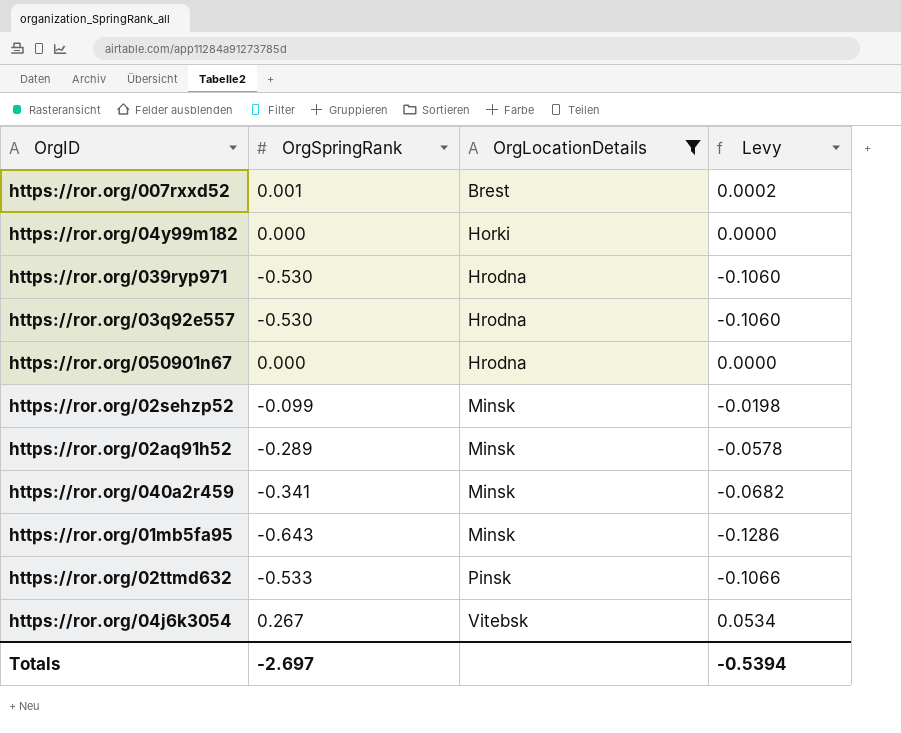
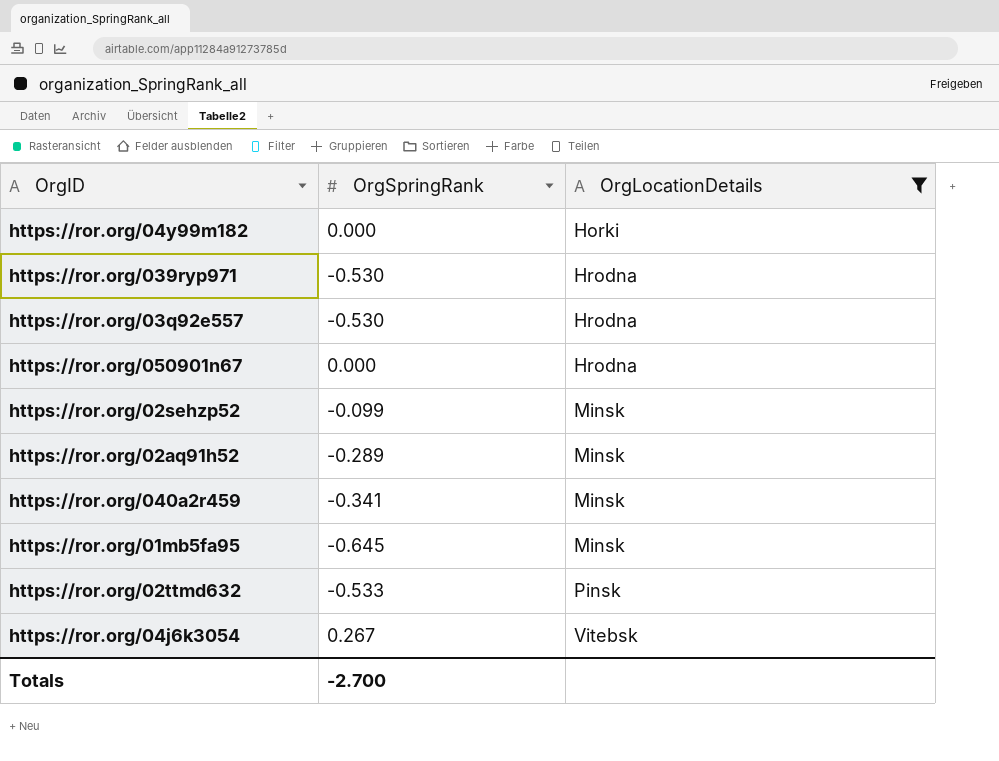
column Levy | formula: [OrgSpringRank] * 0.2 -> none
row https://ror.org/007rxxd52: 0.001 | Brest | 0.0002 -> none
https://ror.org/01mb5fa95 | OrgSpringRank: -0.643 -> -0.645
Totals | OrgSpringRank: -2.697 -> -2.700

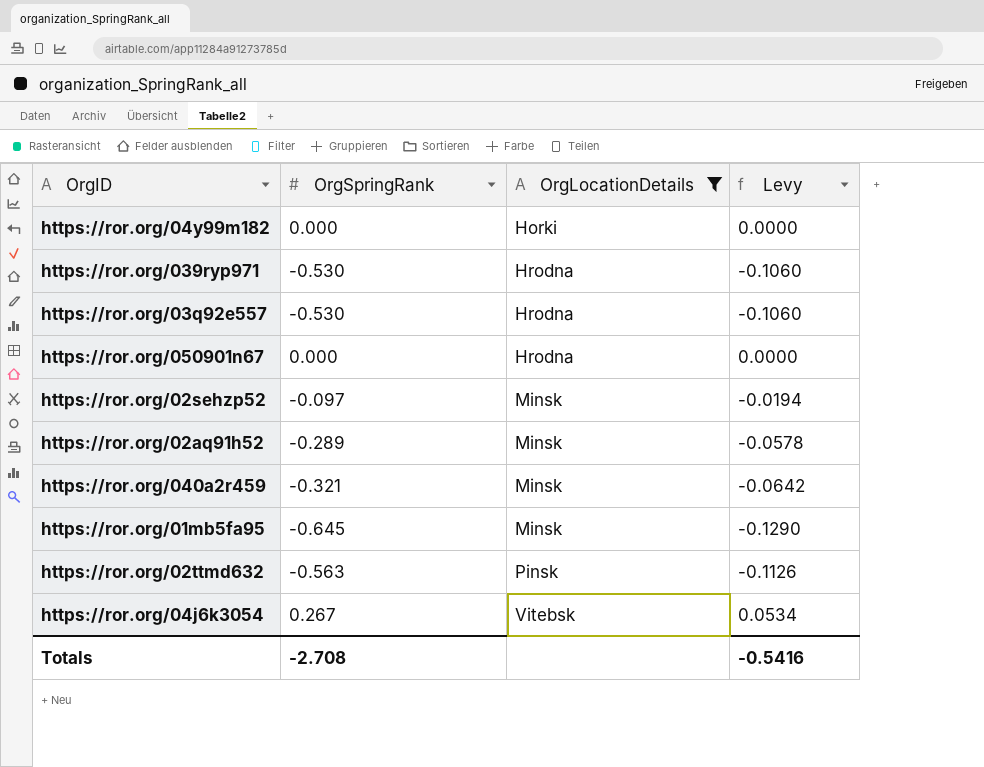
column Levy | formula: none -> [OrgSpringRank] * 0.2
https://ror.org/02sehzp52 | OrgSpringRank: -0.099 -> -0.097
https://ror.org/040a2r459 | OrgSpringRank: -0.341 -> -0.321
https://ror.org/02ttmd632 | OrgSpringRank: -0.533 -> -0.563
Totals | OrgSpringRank: -2.700 -> -2.708

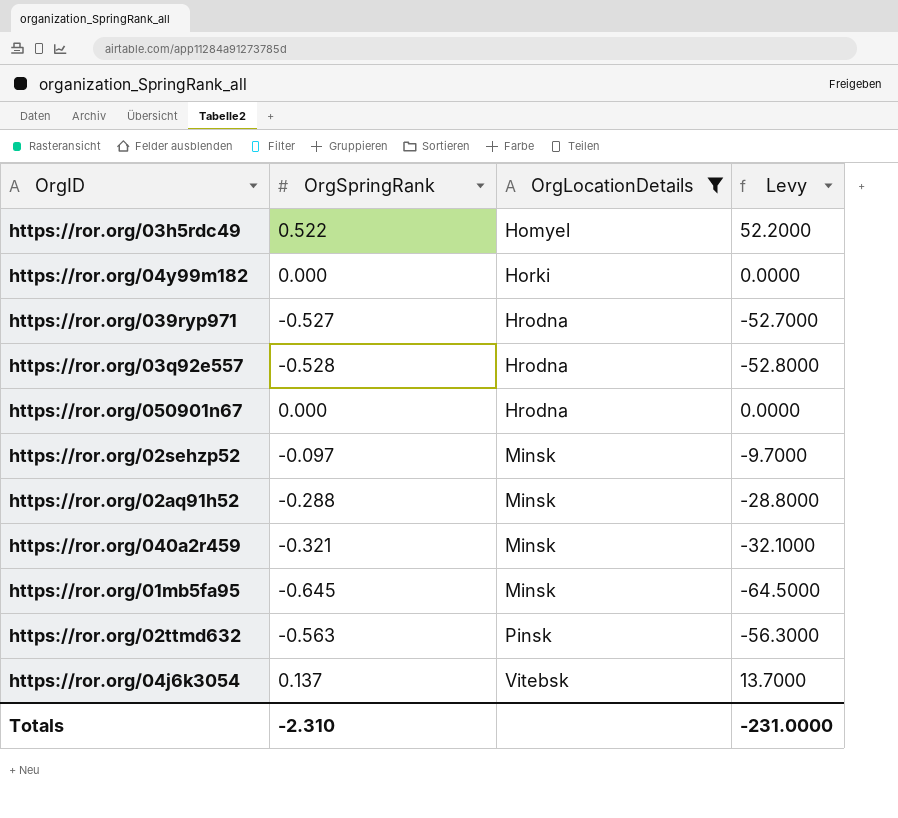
column Levy | formula: [OrgSpringRank] * 0.2 -> [OrgSpringRank] * 100
row https://ror.org/03h5rdc49: none -> 0.522 | Homyel | 52.2000
https://ror.org/039ryp971 | OrgSpringRank: -0.530 -> -0.527
https://ror.org/03q92e557 | OrgSpringRank: -0.530 -> -0.528
https://ror.org/02aq91h52 | OrgSpringRank: -0.289 -> -0.288
https://ror.org/04j6k3054 | OrgSpringRank: 0.267 -> 0.137
Totals | OrgSpringRank: -2.708 -> -2.310
Totals | Levy: -0.5416 -> -231.0000

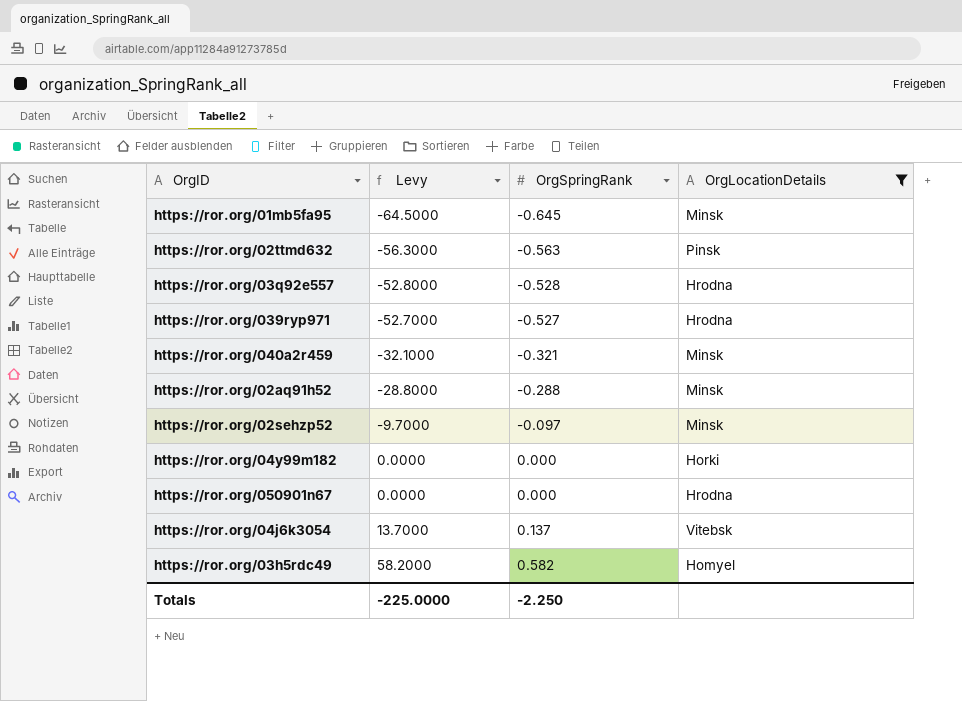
row order: OrgLocationDetails ascending -> Levy ascending
column Levy | position: 4 -> 2
https://ror.org/03h5rdc49 | Levy: 52.2000 -> 58.2000
https://ror.org/03h5rdc49 | OrgSpringRank: 0.522 -> 0.582
Totals | Levy: -231.0000 -> -225.0000
Totals | OrgSpringRank: -2.310 -> -2.250

